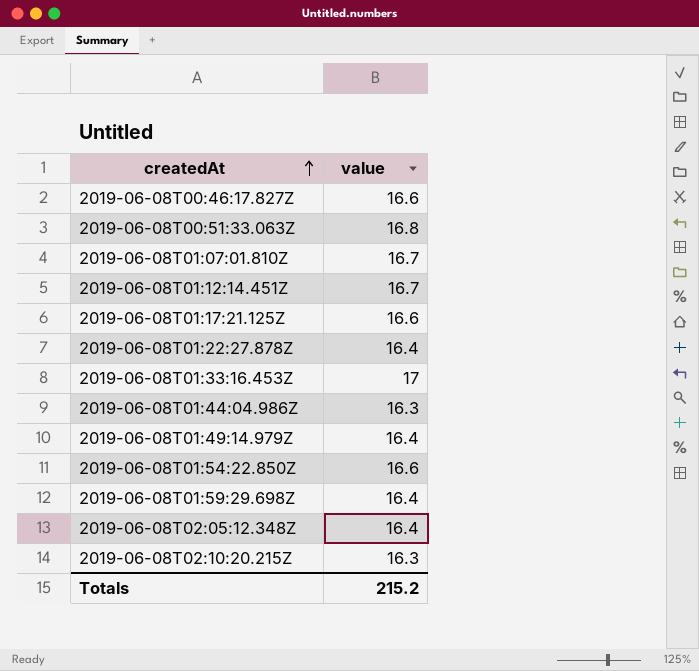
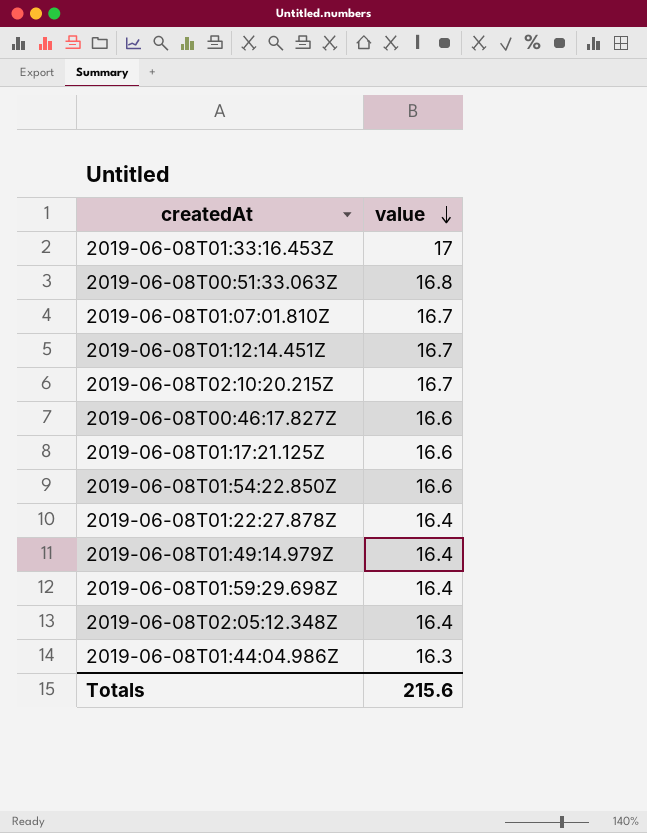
row order: createdAt ascending -> value descending
2019-06-08T02:10:20.215Z | value: 16.3 -> 16.7
Totals | value: 215.2 -> 215.6

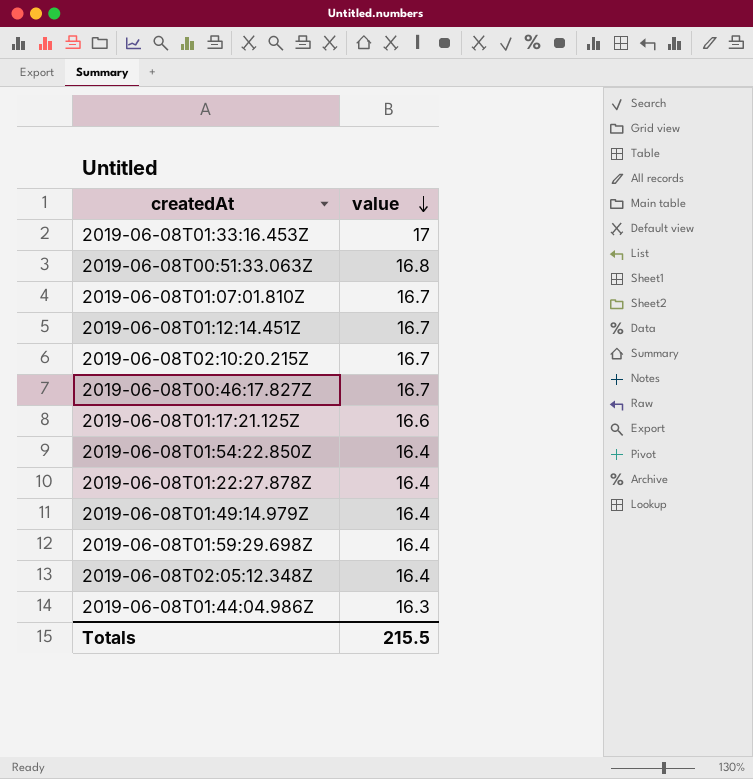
2019-06-08T00:46:17.827Z | value: 16.6 -> 16.7
2019-06-08T01:54:22.850Z | value: 16.6 -> 16.4
Totals | value: 215.6 -> 215.5

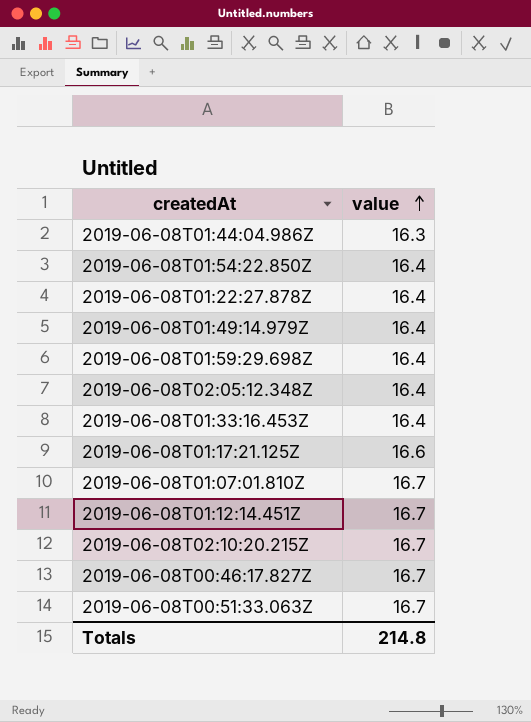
row order: value descending -> value ascending
2019-06-08T01:33:16.453Z | value: 17 -> 16.4
2019-06-08T00:51:33.063Z | value: 16.8 -> 16.7
Totals | value: 215.5 -> 214.8

